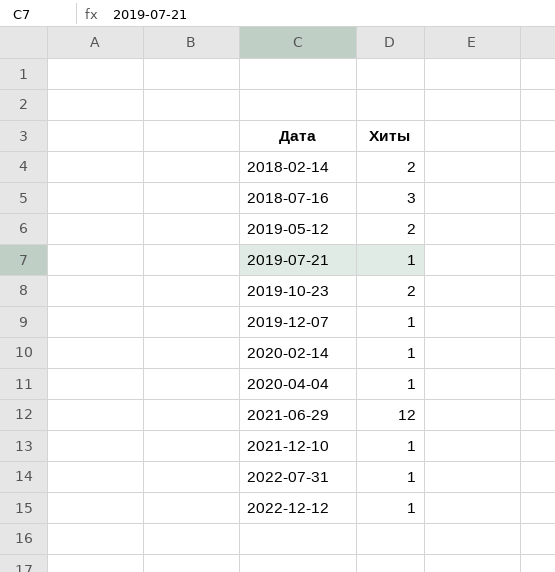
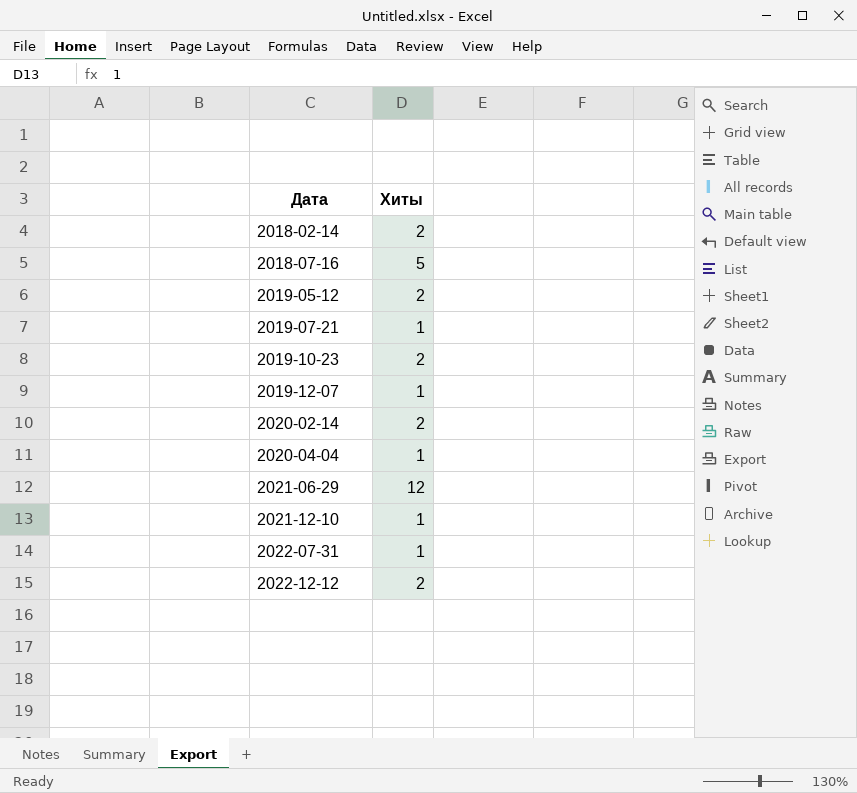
2018-07-16 | Хиты: 3 -> 5
2020-02-14 | Хиты: 1 -> 2
2022-12-12 | Хиты: 1 -> 2

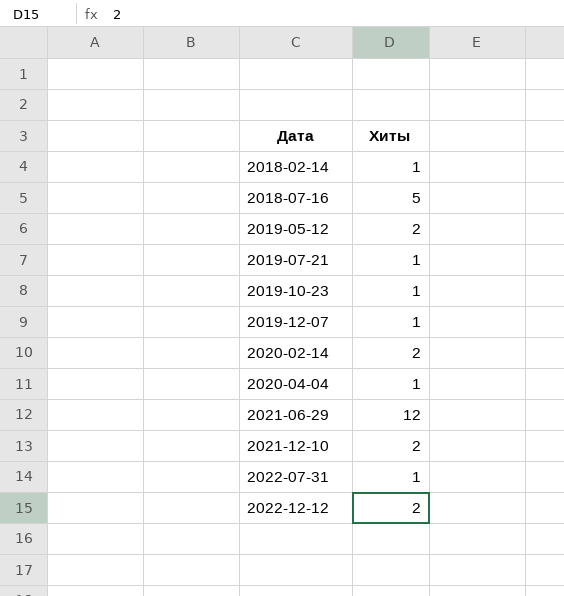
2018-02-14 | Хиты: 2 -> 1
2019-10-23 | Хиты: 2 -> 1
2021-12-10 | Хиты: 1 -> 2

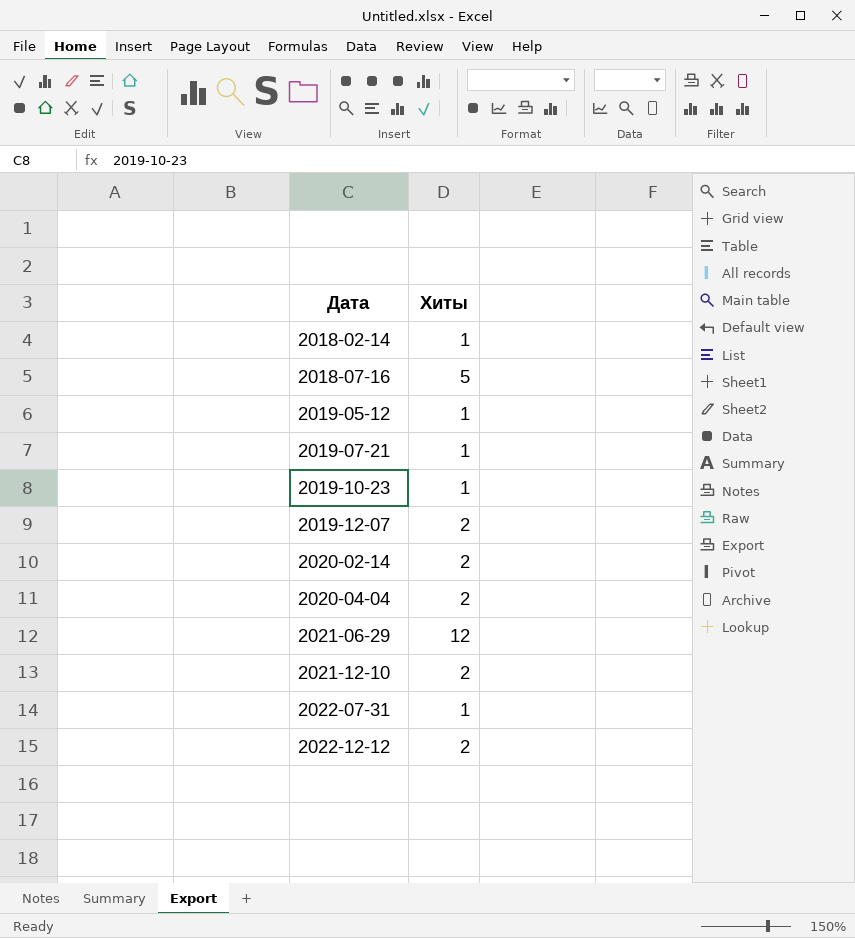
2019-05-12 | Хиты: 2 -> 1
2019-12-07 | Хиты: 1 -> 2
2020-04-04 | Хиты: 1 -> 2

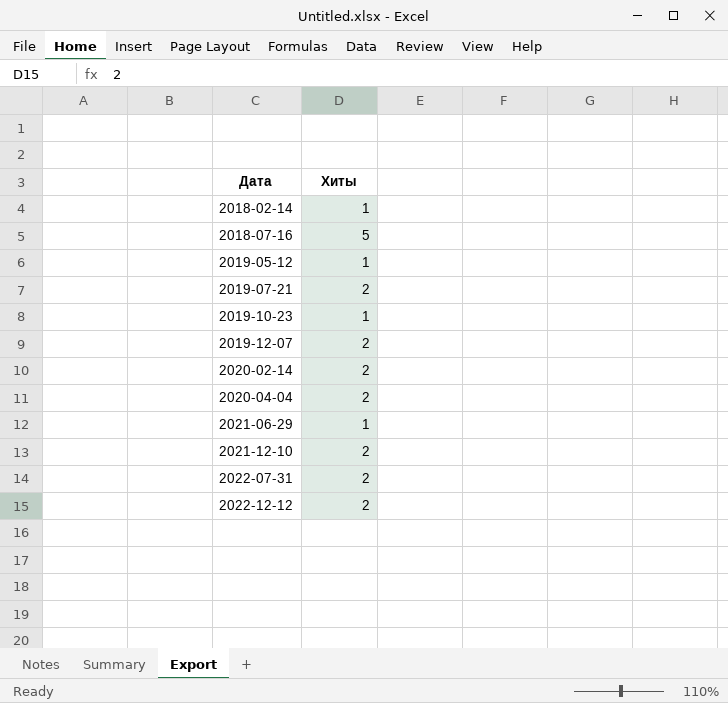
2019-07-21 | Хиты: 1 -> 2
2021-06-29 | Хиты: 12 -> 1
2022-07-31 | Хиты: 1 -> 2

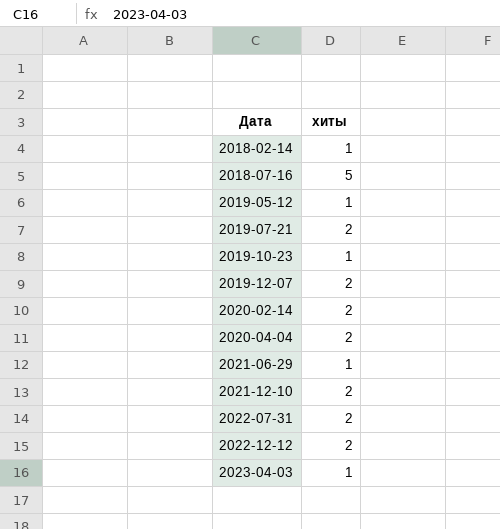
column name: Хиты -> хиты
row 2023-04-03: none -> 1

